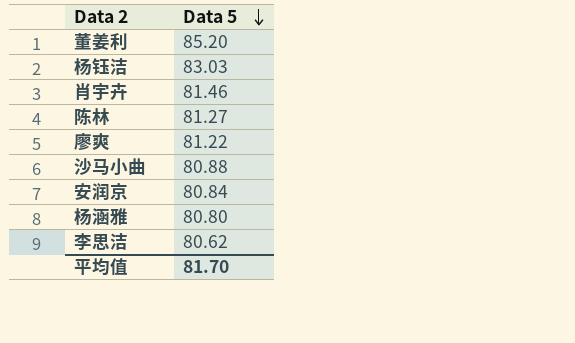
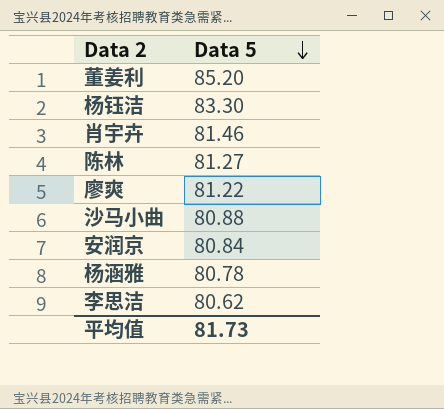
杨钰洁 | Data 5: 83.03 -> 83.30
杨涵雅 | Data 5: 80.80 -> 80.78
平均值 | Data 5: 81.70 -> 81.73

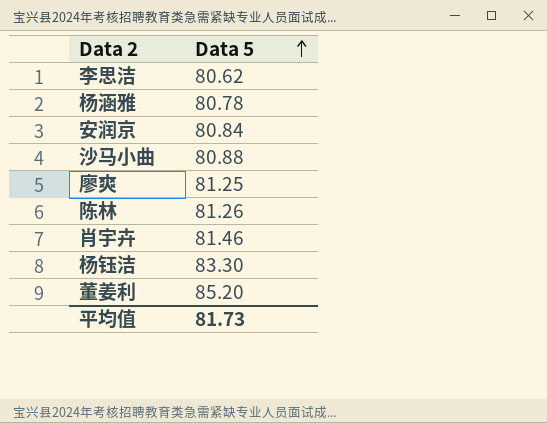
row order: Data 5 descending -> Data 5 ascending
廖爽 | Data 5: 81.22 -> 81.25
陈林 | Data 5: 81.27 -> 81.26

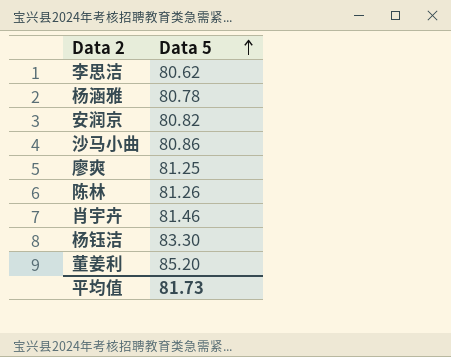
安润京 | Data 5: 80.84 -> 80.82
沙马小曲 | Data 5: 80.88 -> 80.86

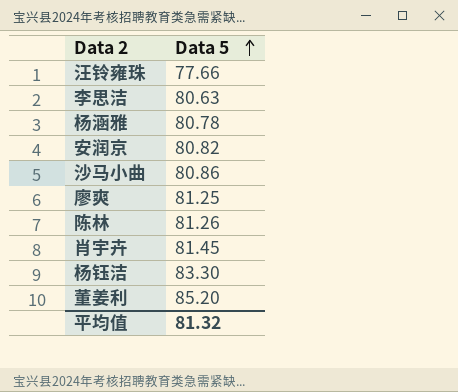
row 汪铃雍珠: none -> 77.66
李思洁 | Data 5: 80.62 -> 80.63
肖宇卉 | Data 5: 81.46 -> 81.45
平均值 | Data 5: 81.73 -> 81.32

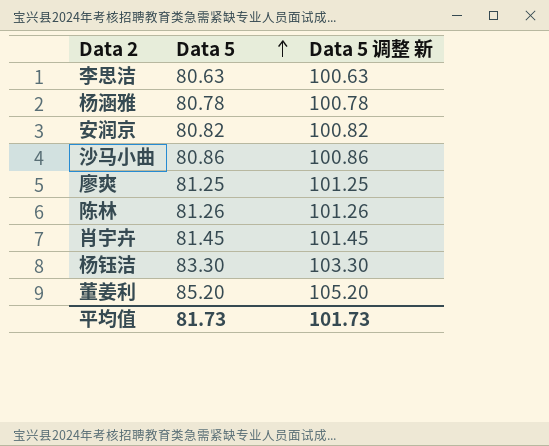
column Data 5 调整 新 | formula: none -> [Data 5] + 20
row 汪铃雍珠: 77.66 -> none
平均值 | Data 5: 81.32 -> 81.73

